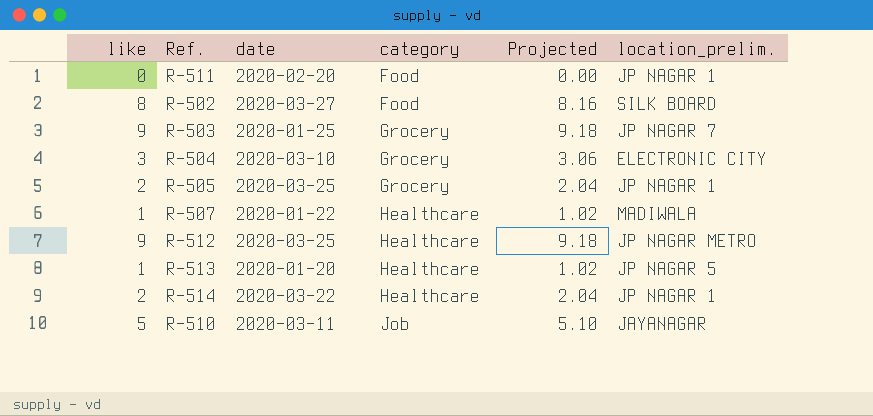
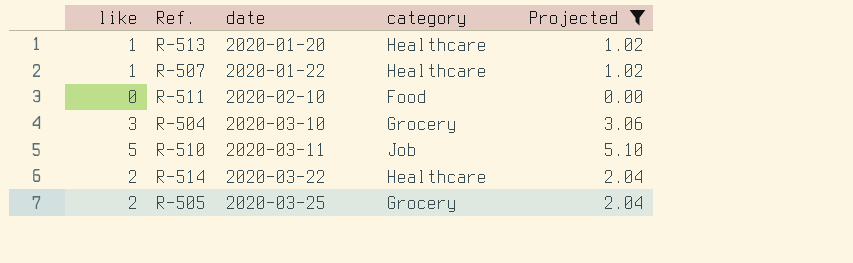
filter: none -> Projected <= 5.10
row order: category ascending -> date ascending
column location_prelim. | position: 6 -> none
R-511 | date: 2020-02-20 -> 2020-02-10

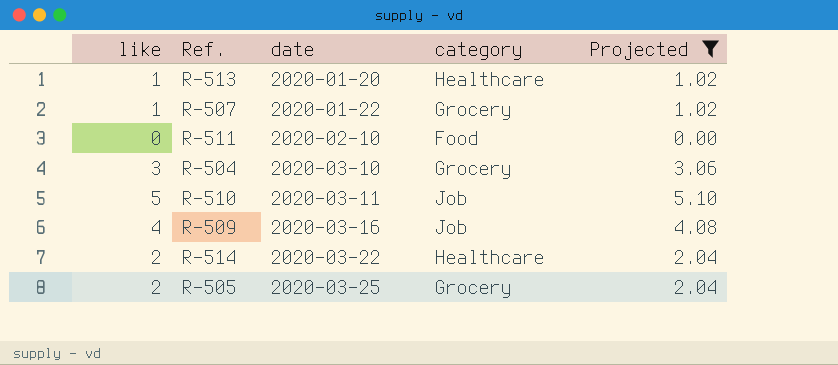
R-507 | category: Healthcare -> Grocery
row R-509: none -> 4 | 2020-03-16 | Job | 4.08

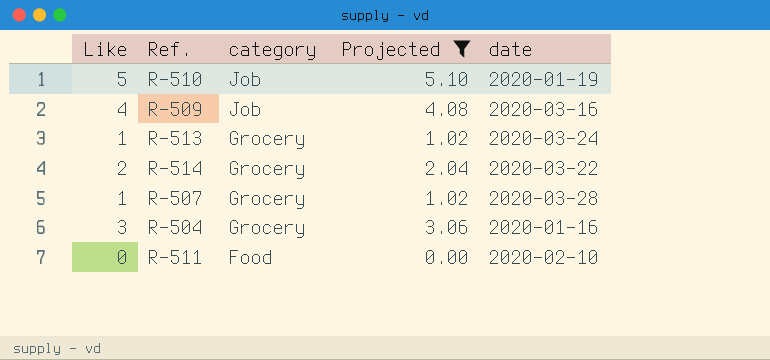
row order: date ascending -> category descending
column name: like -> Like
column date | position: 3 -> 5
row R-505: 2 | 2020-03-25 | Grocery | 2.04 -> none
R-510 | date: 2020-03-11 -> 2020-01-19
R-513 | category: Healthcare -> Grocery
R-513 | date: 2020-01-20 -> 2020-03-24
R-514 | category: Healthcare -> Grocery
R-507 | date: 2020-01-22 -> 2020-03-28
R-504 | date: 2020-03-10 -> 2020-01-16

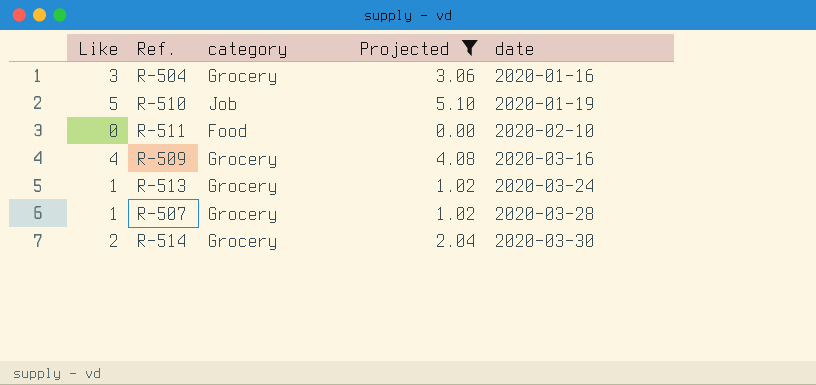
row order: category descending -> date ascending
R-509 | category: Job -> Grocery
R-514 | date: 2020-03-22 -> 2020-03-30

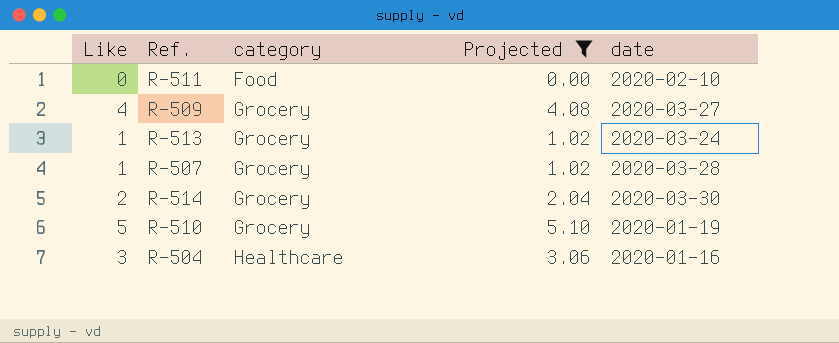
row order: date ascending -> category ascending
R-509 | date: 2020-03-16 -> 2020-03-27
R-510 | category: Job -> Grocery
R-504 | category: Grocery -> Healthcare

